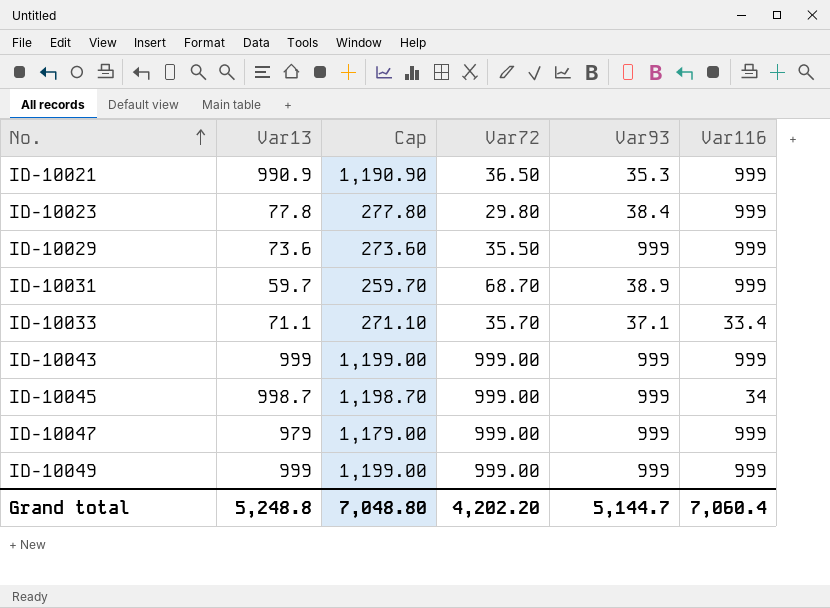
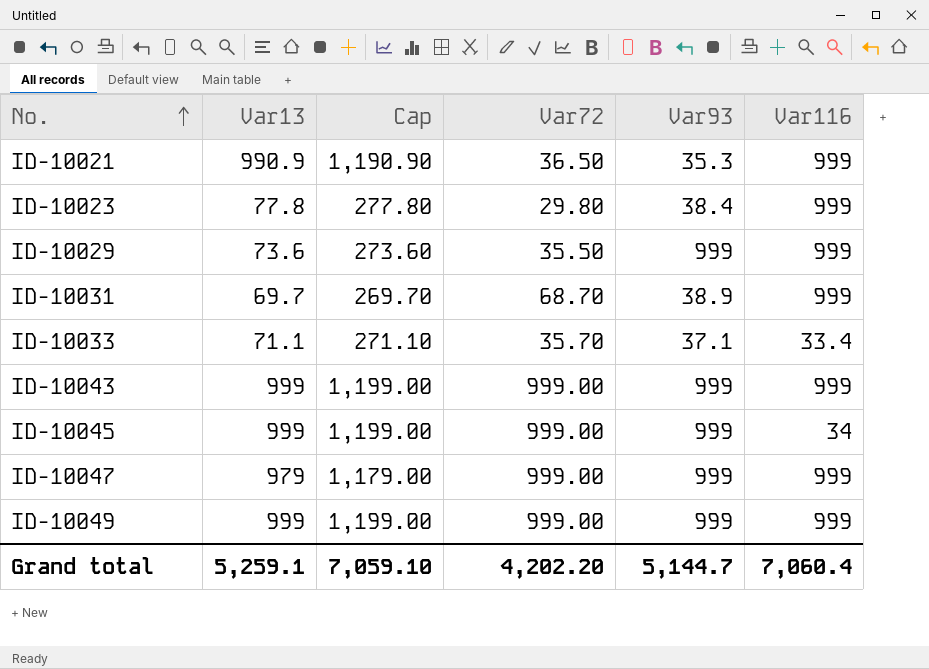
ID-10031 | Var13: 59.7 -> 69.7
ID-10031 | Cap: 259.70 -> 269.70
ID-10045 | Var13: 998.7 -> 999
ID-10045 | Cap: 1,198.70 -> 1,199.00
Grand total | Var13: 5,248.8 -> 5,259.1
Grand total | Cap: 7,048.80 -> 7,059.10

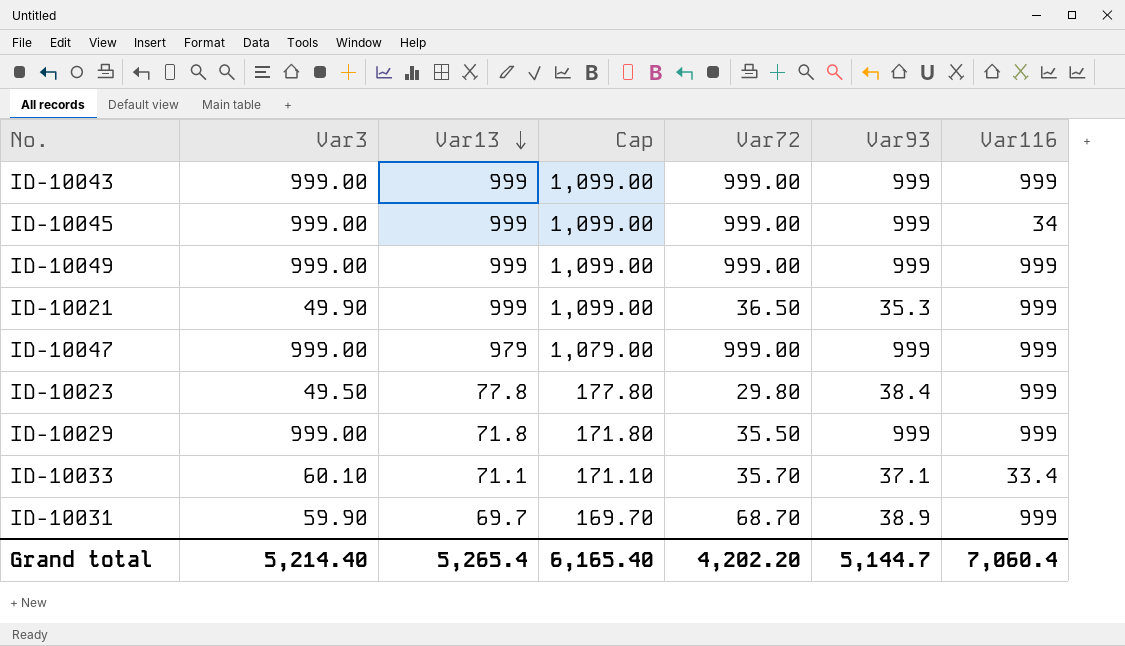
row order: No. ascending -> Var13 descending
column Var3 | position: none -> 2
column Cap | formula: [Var13] + 200 -> [Var13] + 100
ID-10021 | Var13: 990.9 -> 999
ID-10029 | Var13: 73.6 -> 71.8
Grand total | Var13: 5,259.1 -> 5,265.4
Grand total | Cap: 7,059.10 -> 6,165.40

